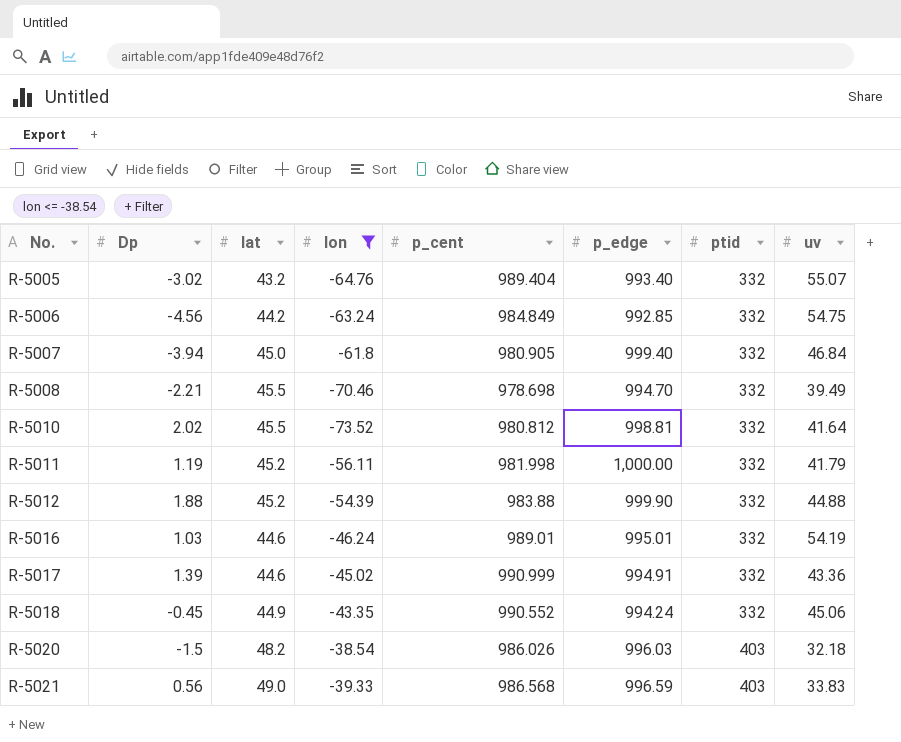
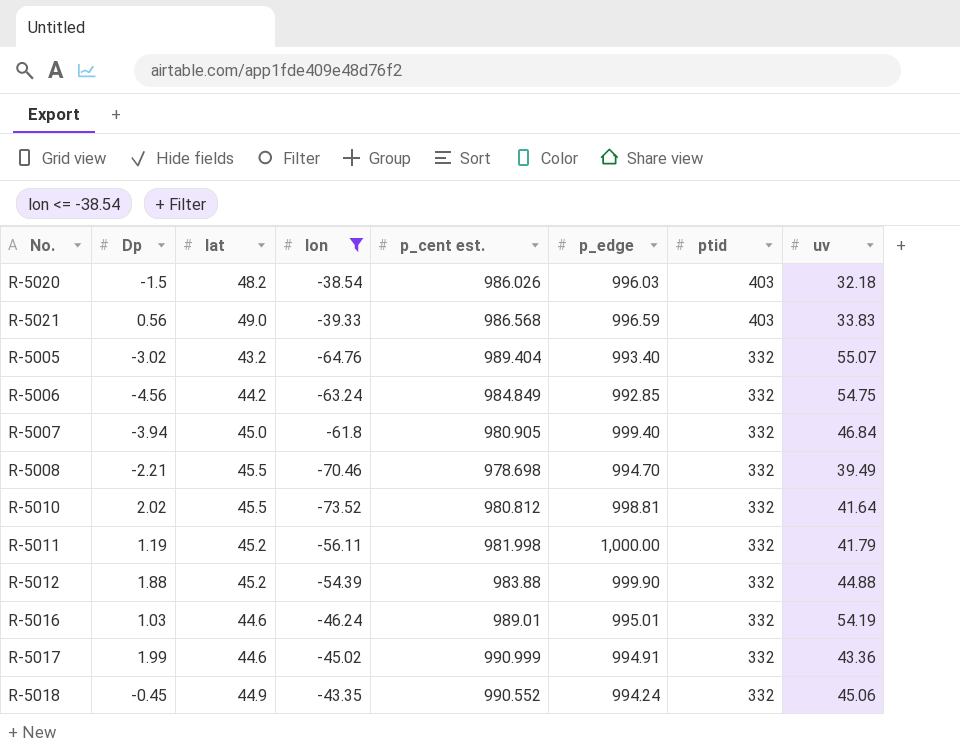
row order: No. ascending -> ptid descending
column name: p_cent -> p_cent est.
R-5017 | Dp: 1.39 -> 1.99

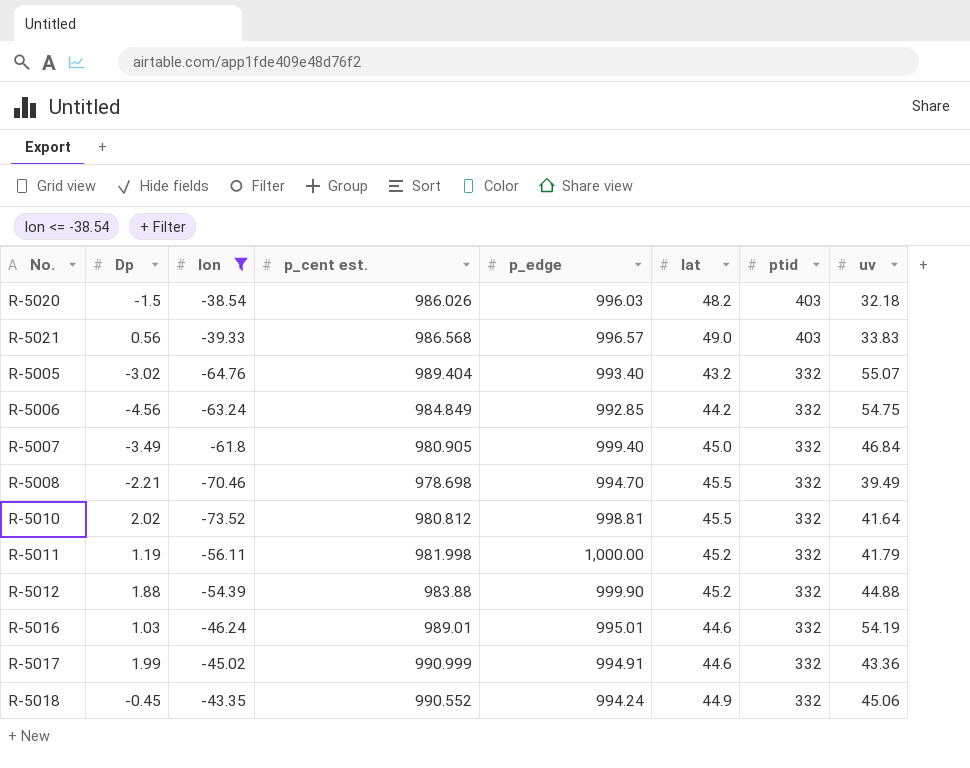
column lat | position: 3 -> 6
R-5021 | p_edge: 996.59 -> 996.57
R-5007 | Dp: -3.94 -> -3.49

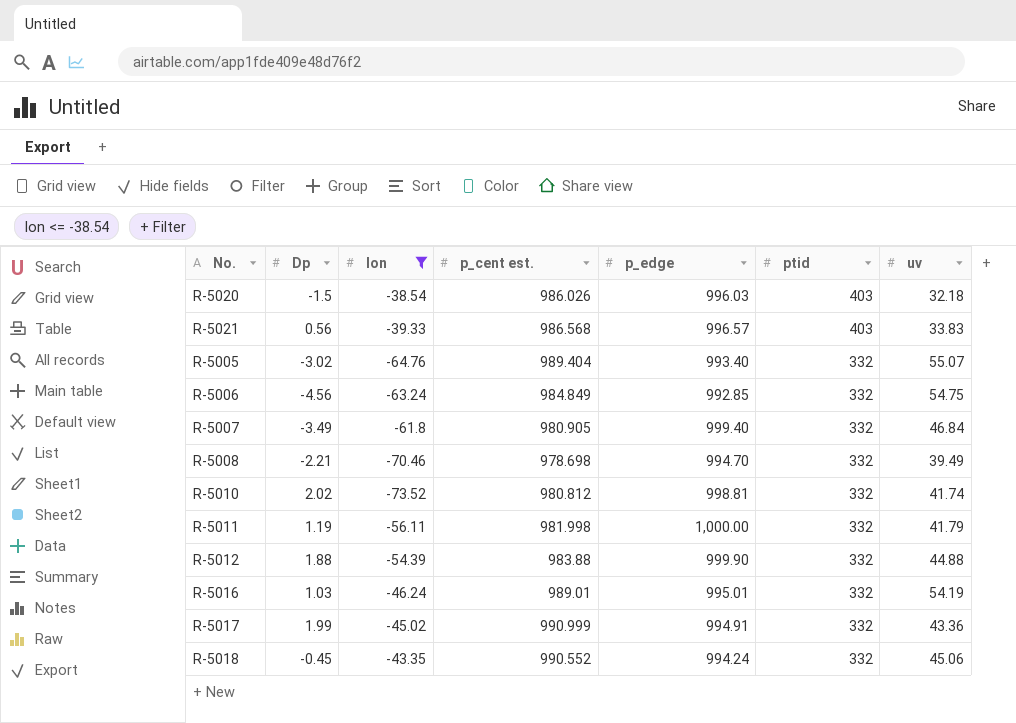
column lat | position: 6 -> none
R-5010 | uv: 41.64 -> 41.74

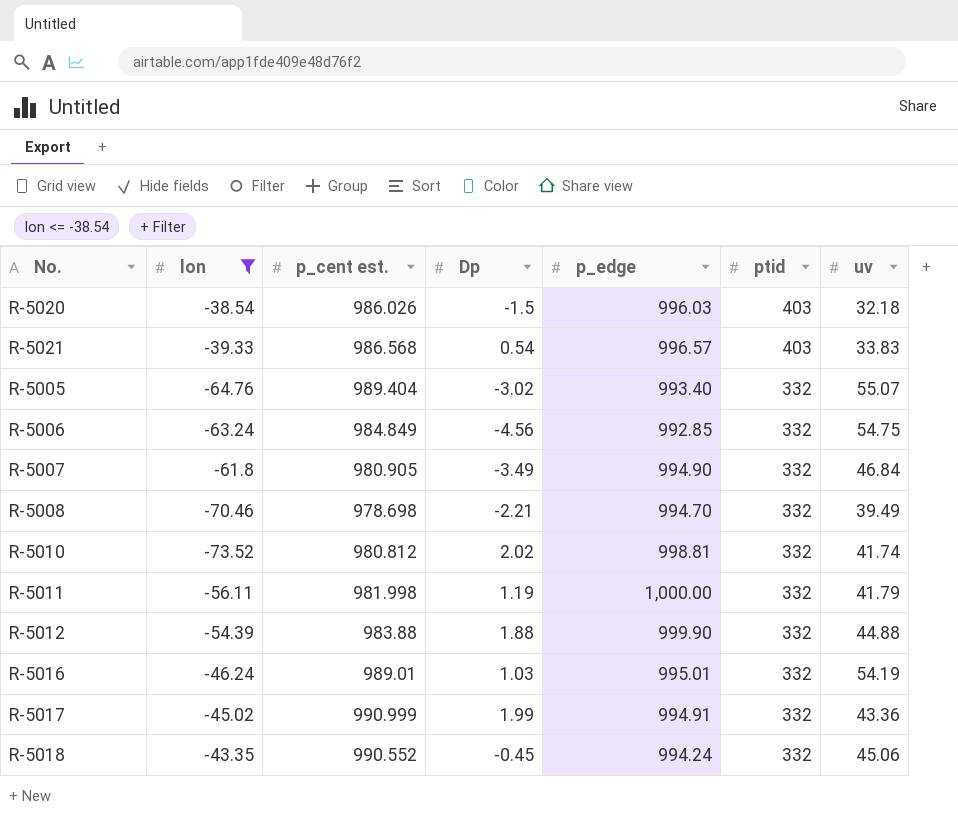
column Dp | position: 2 -> 4
R-5021 | Dp: 0.56 -> 0.54
R-5007 | p_edge: 999.40 -> 994.90

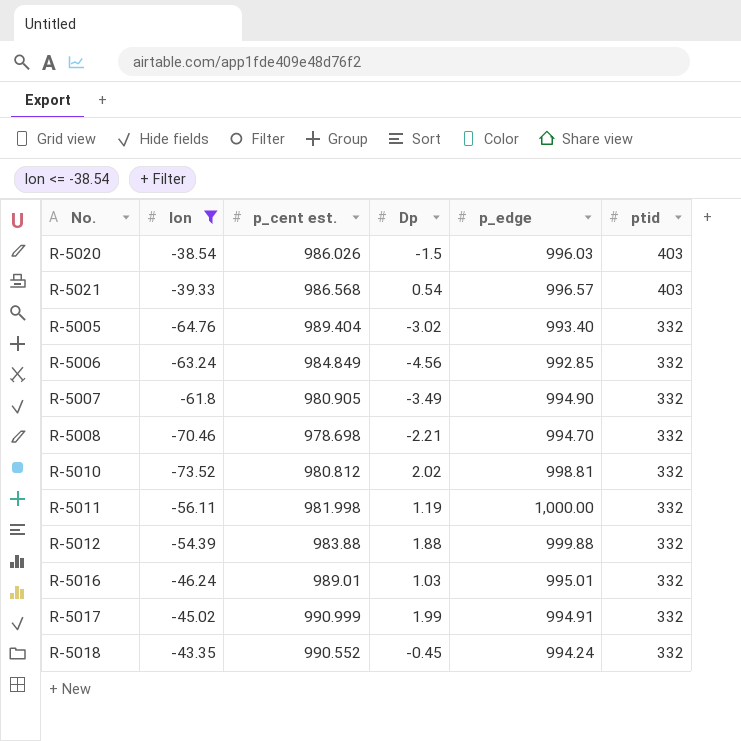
column uv | position: 7 -> none
R-5012 | p_edge: 999.90 -> 999.88

